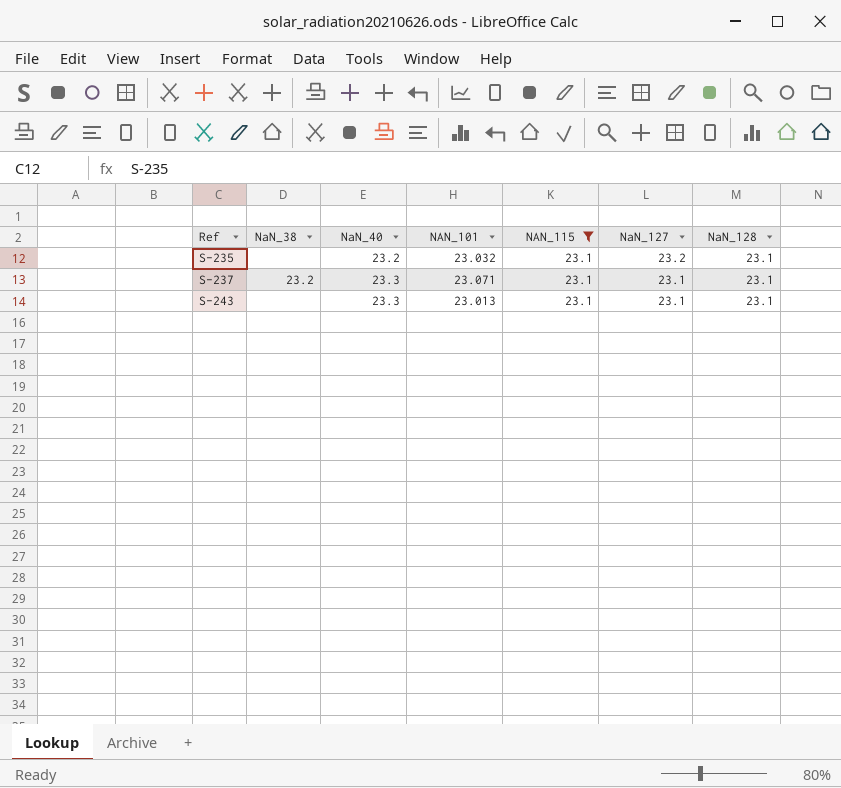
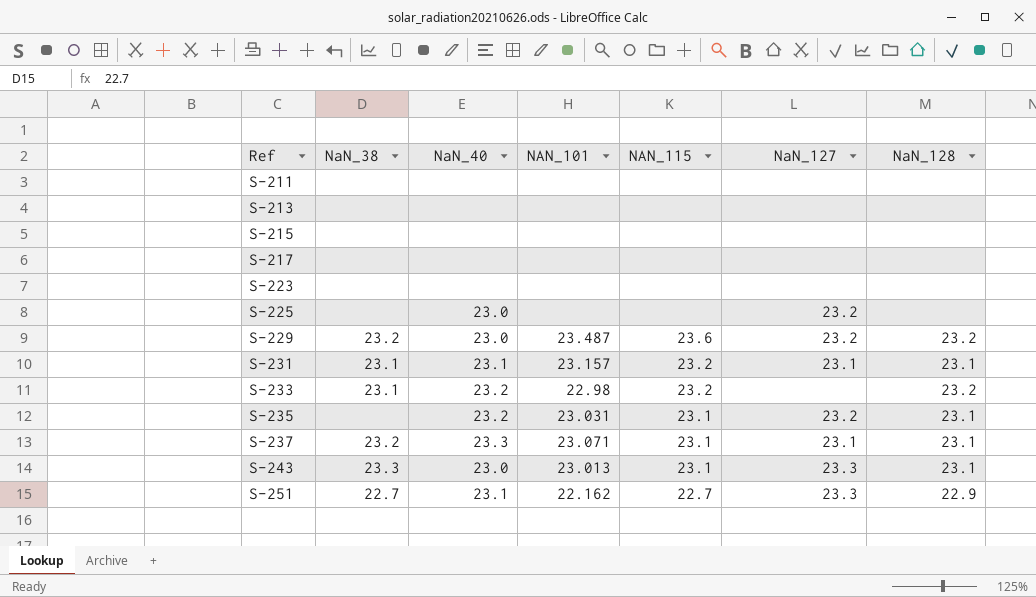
filter: NAN_115 = 23.1 -> none
S-235 | NAN_101: 23.032 -> 23.031
S-243 | NaN_38: none -> 23.3
S-243 | NaN_40: 23.3 -> 23.0
S-243 | NaN_127: 23.1 -> 23.3

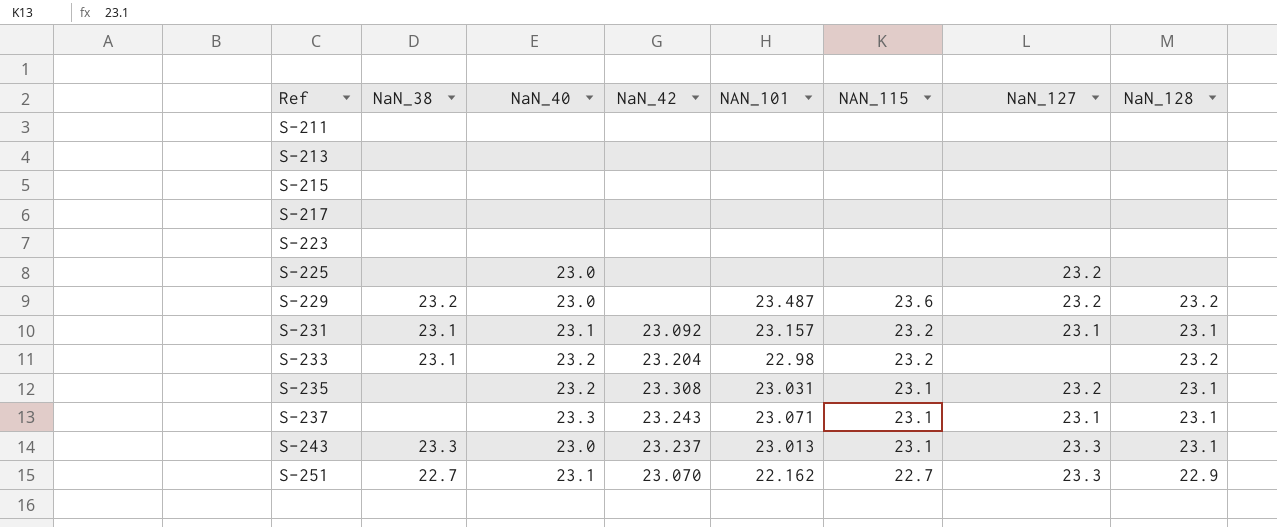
column NaN_42 | position: none -> 4
S-237 | NaN_38: 23.2 -> none

